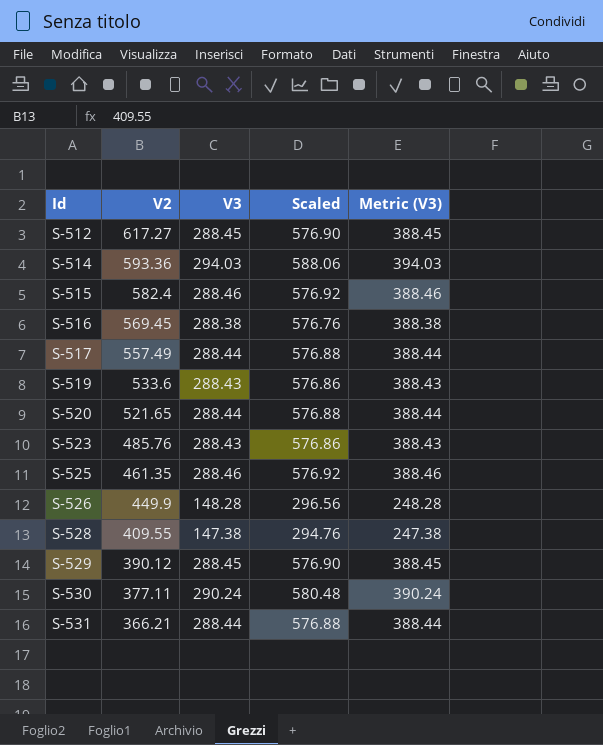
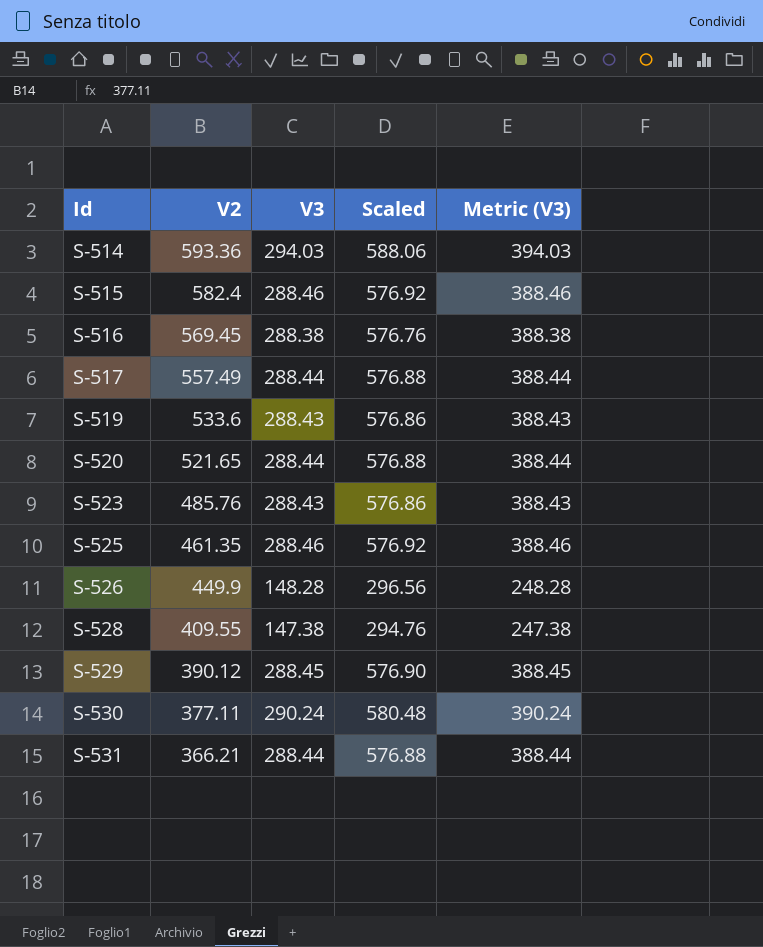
row S-512: 617.27 | 288.45 | 576.90 | 388.45 -> none

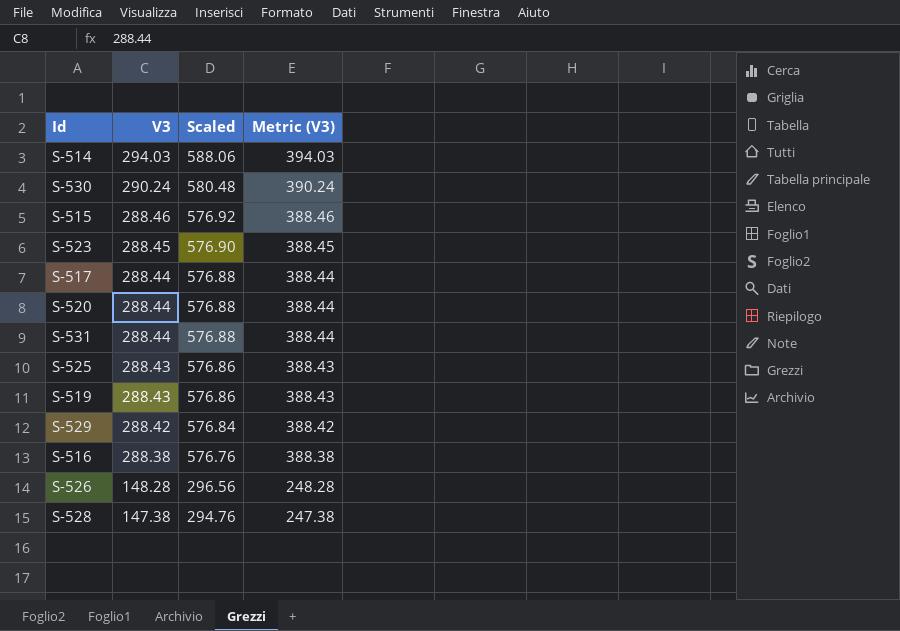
row order: Id ascending -> V3 descending
column V2 | position: 2 -> none
S-523 | V3: 288.43 -> 288.45
S-523 | Scaled: 576.86 -> 576.90
S-523 | Metric (V3): 388.43 -> 388.45
S-525 | V3: 288.46 -> 288.43
S-525 | Scaled: 576.92 -> 576.86
S-525 | Metric (V3): 388.46 -> 388.43
S-529 | V3: 288.45 -> 288.42
S-529 | Scaled: 576.90 -> 576.84
S-529 | Metric (V3): 388.45 -> 388.42

